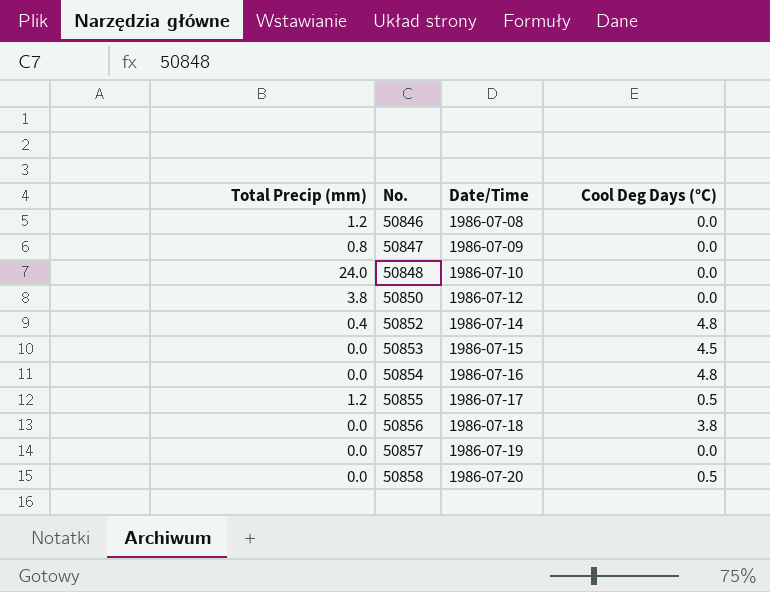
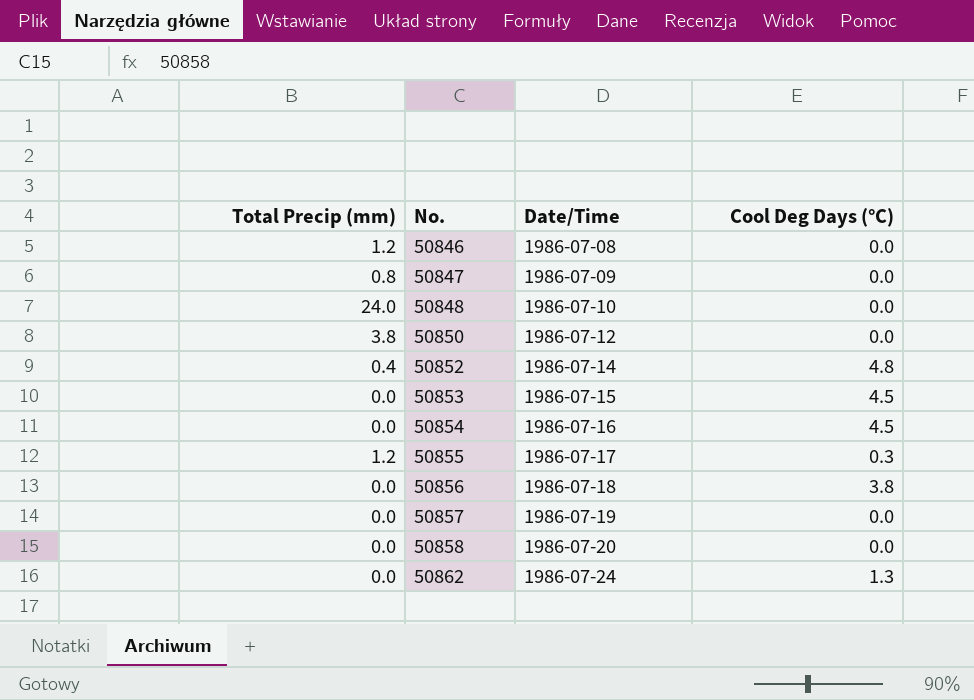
50854 | Cool Deg Days (°C): 4.8 -> 4.5
50855 | Cool Deg Days (°C): 0.5 -> 0.3
50858 | Cool Deg Days (°C): 0.5 -> 0.0
row 50862: none -> 0.0 | 1986-07-24 | 1.3

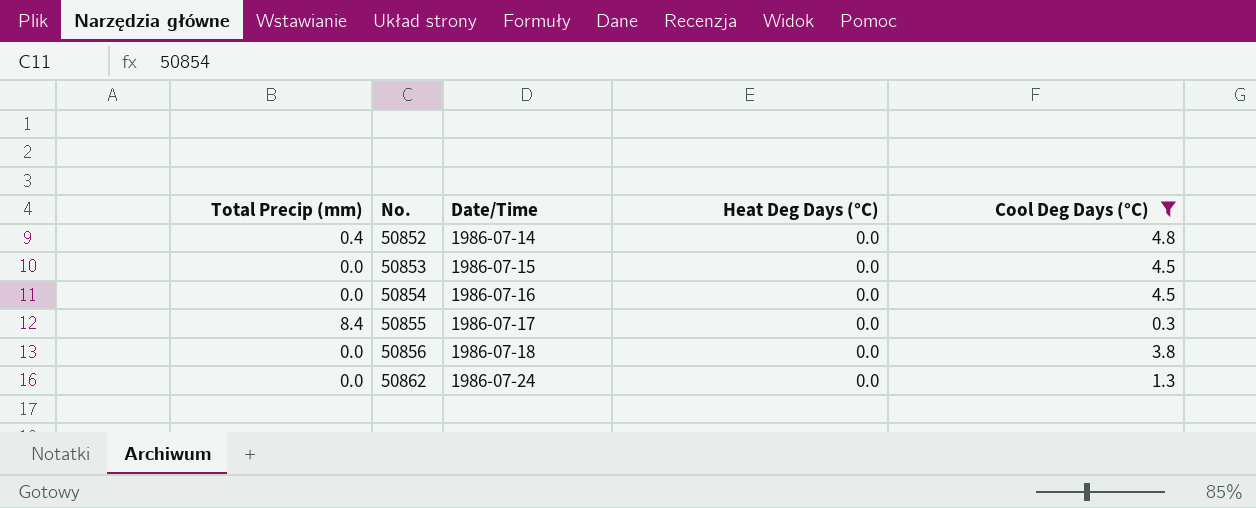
filter: none -> Cool Deg Days (°C) != 0.0
column Heat Deg Days (°C) | position: none -> 4
50855 | Total Precip (mm): 1.2 -> 8.4

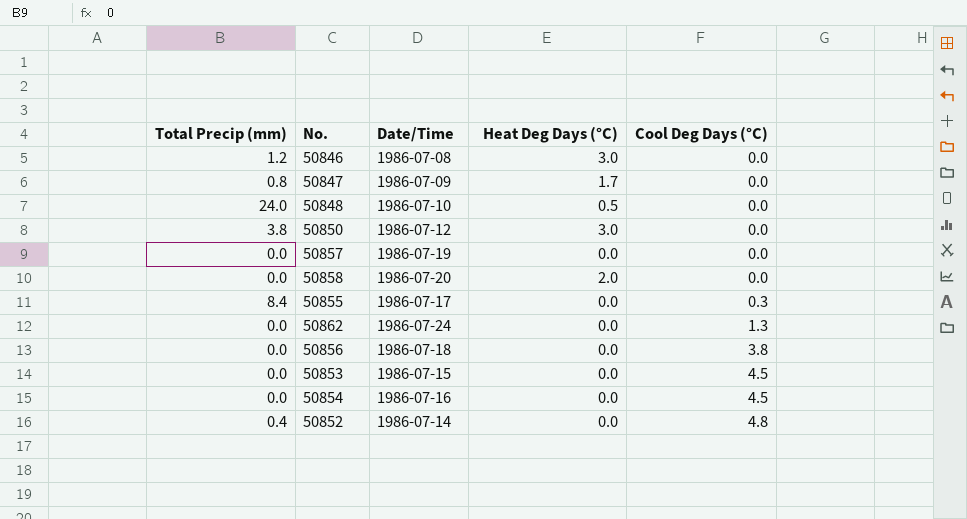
filter: Cool Deg Days (°C) != 0.0 -> none
row order: No. ascending -> Cool Deg Days (°C) ascending

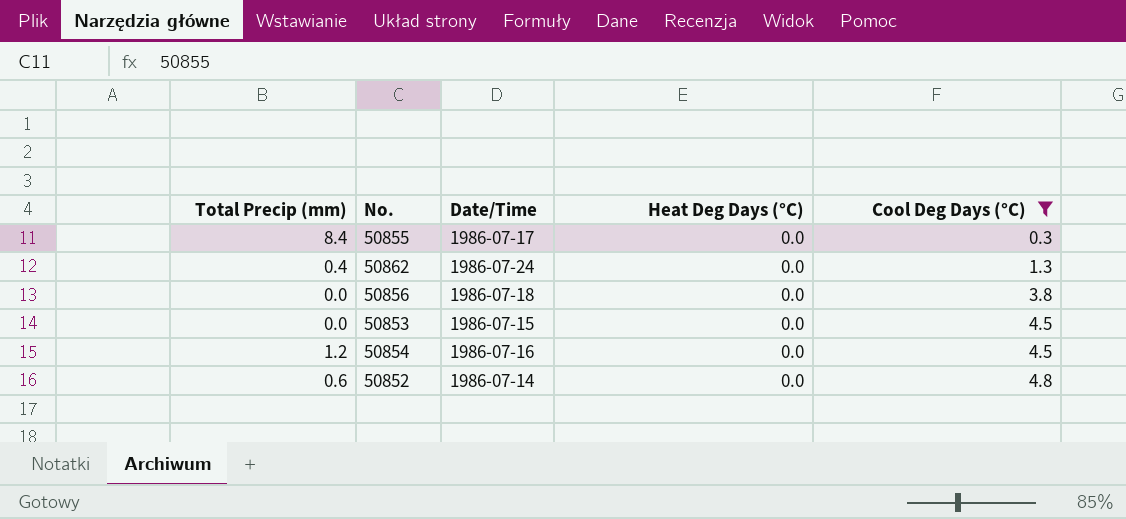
filter: none -> Cool Deg Days (°C) != 0.0
50862 | Total Precip (mm): 0.0 -> 0.4
50854 | Total Precip (mm): 0.0 -> 1.2
50852 | Total Precip (mm): 0.4 -> 0.6

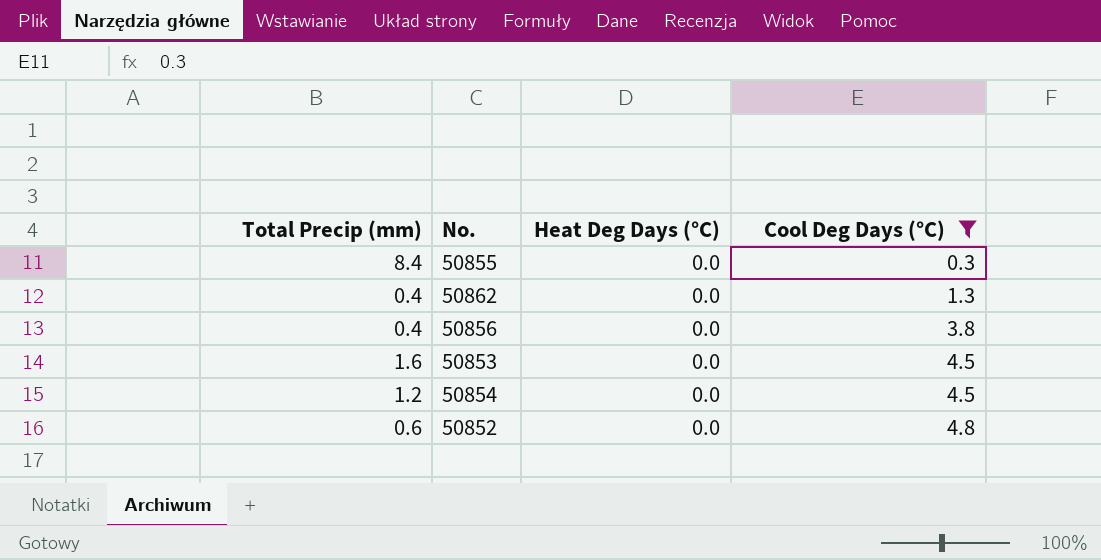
column Date/Time | position: 3 -> none
50856 | Total Precip (mm): 0.0 -> 0.4
50853 | Total Precip (mm): 0.0 -> 1.6

